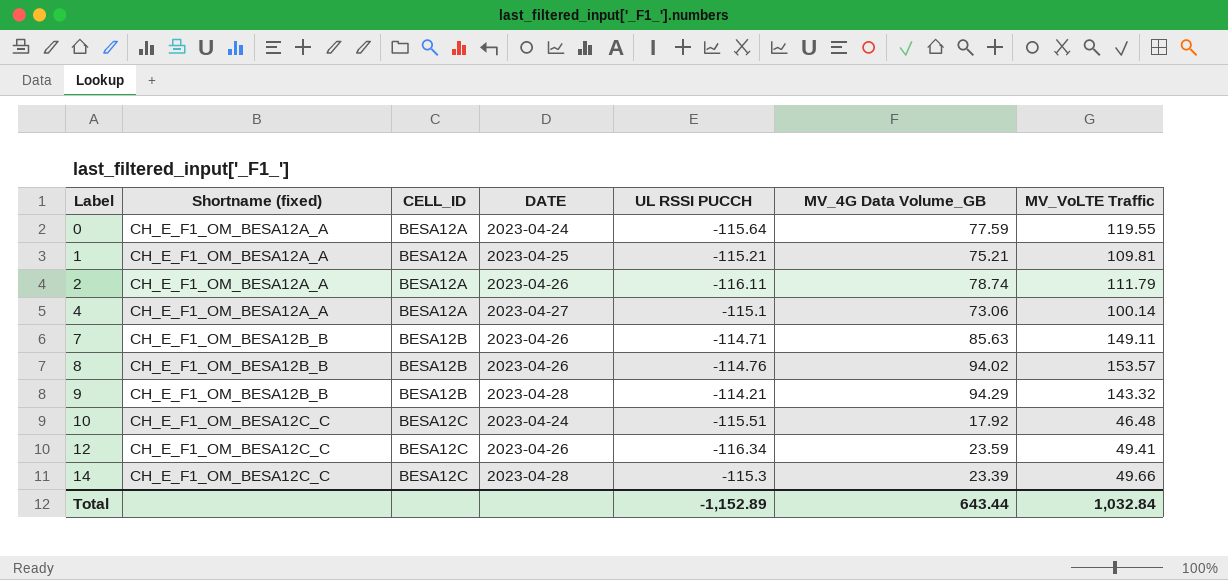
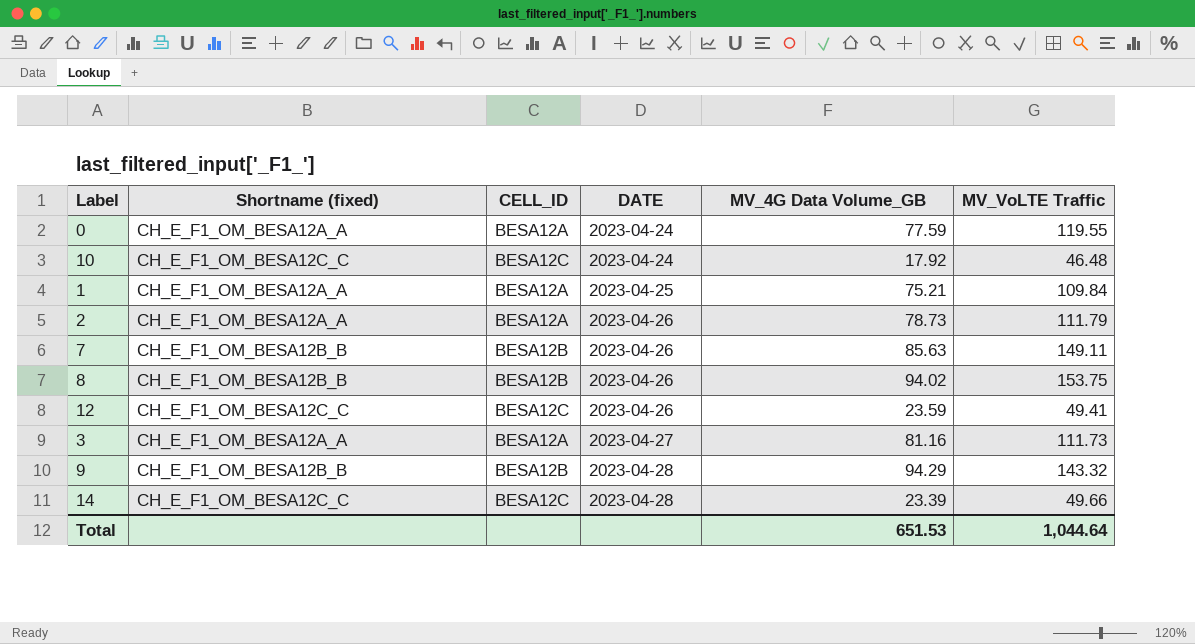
row order: Label ascending -> DATE ascending
column UL RSSI PUCCH | position: 5 -> none
row 4: CH_E_F1_OM_BESA12A_A | BESA12A | 2023-04-27 | -115.1 | 73.06 | 100.14 -> none
1 | MV_VoLTE Traffic: 109.81 -> 109.84
2 | MV_4G Data Volume_GB: 78.74 -> 78.73
8 | MV_VoLTE Traffic: 153.57 -> 153.75
row 3: none -> CH_E_F1_OM_BESA12A_A | BESA12A | 2023-04-27 | 81.16 | 111.73
Total | MV_4G Data Volume_GB: 643.44 -> 651.53
Total | MV_VoLTE Traffic: 1,032.84 -> 1,044.64

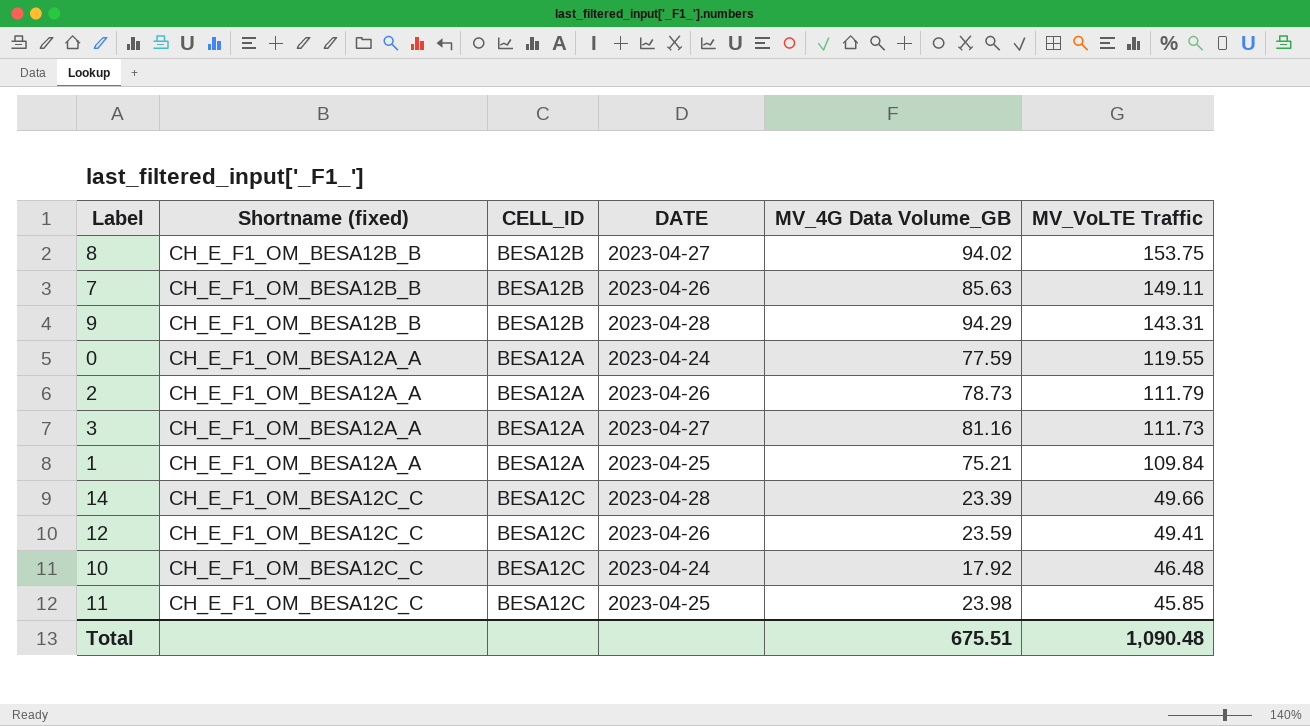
row order: DATE ascending -> MV_VoLTE Traffic descending
8 | DATE: 2023-04-26 -> 2023-04-27
9 | MV_VoLTE Traffic: 143.32 -> 143.31
row 11: none -> CH_E_F1_OM_BESA12C_C | BESA12C | 2023-04-25 | 23.98 | 45.85
Total | MV_4G Data Volume_GB: 651.53 -> 675.51
Total | MV_VoLTE Traffic: 1,044.64 -> 1,090.48

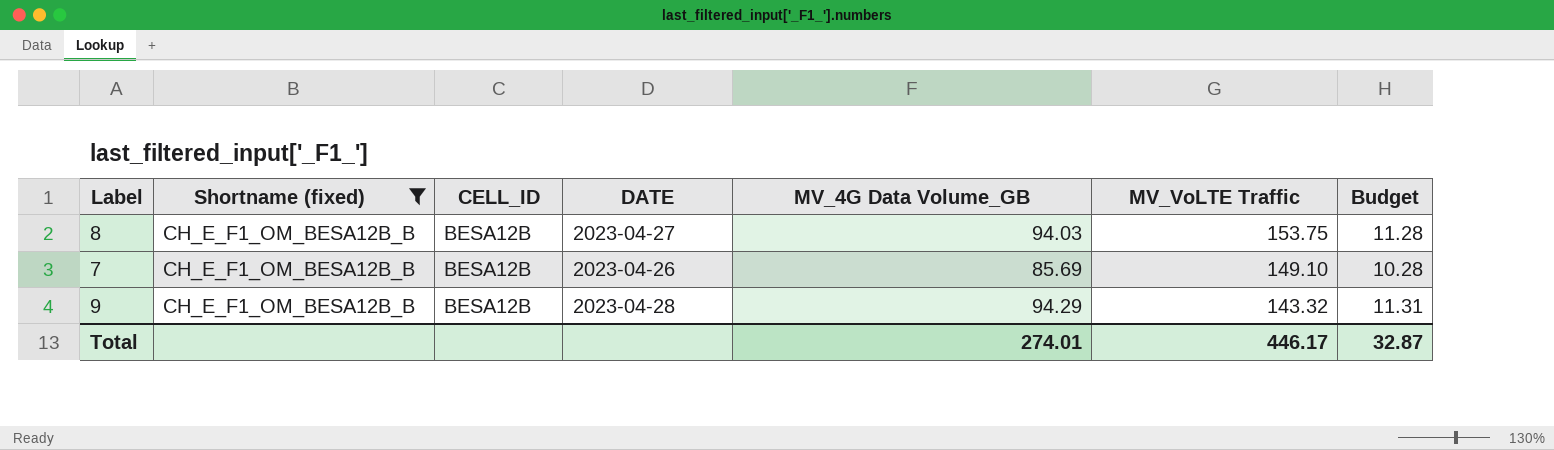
filter: none -> Shortname (fixed) = CH_E_F1_OM_BESA12B_B
column Budget | formula: none -> [MV_4G Data Volume_GB] * 0.12
8 | MV_4G Data Volume_GB: 94.02 -> 94.03
7 | MV_4G Data Volume_GB: 85.63 -> 85.69
7 | MV_VoLTE Traffic: 149.11 -> 149.10
9 | MV_VoLTE Traffic: 143.31 -> 143.32
Total | MV_4G Data Volume_GB: 675.51 -> 274.01
Total | MV_VoLTE Traffic: 1,090.48 -> 446.17

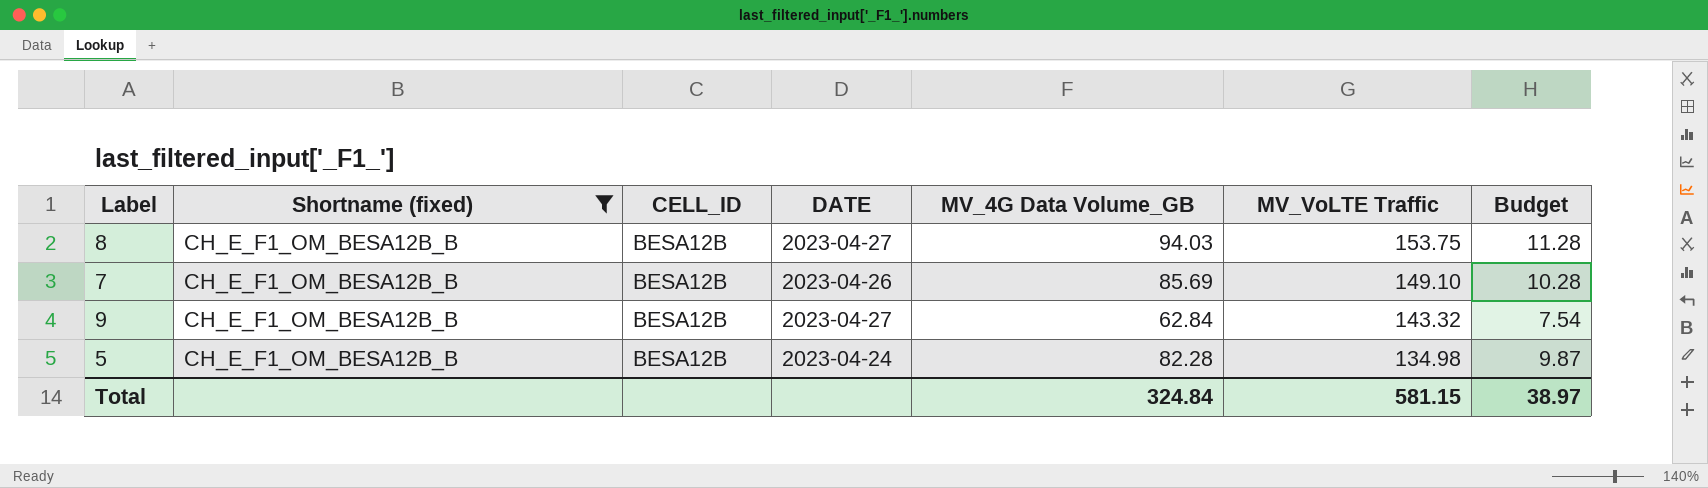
9 | DATE: 2023-04-28 -> 2023-04-27
9 | MV_4G Data Volume_GB: 94.29 -> 62.84
9 | Budget: 11.31 -> 7.54
row 5: none -> CH_E_F1_OM_BESA12B_B | BESA12B | 2023-04-24 | 82.28 | 134.98 | 9.87
Total | MV_4G Data Volume_GB: 274.01 -> 324.84
Total | MV_VoLTE Traffic: 446.17 -> 581.15
Total | Budget: 32.87 -> 38.97

